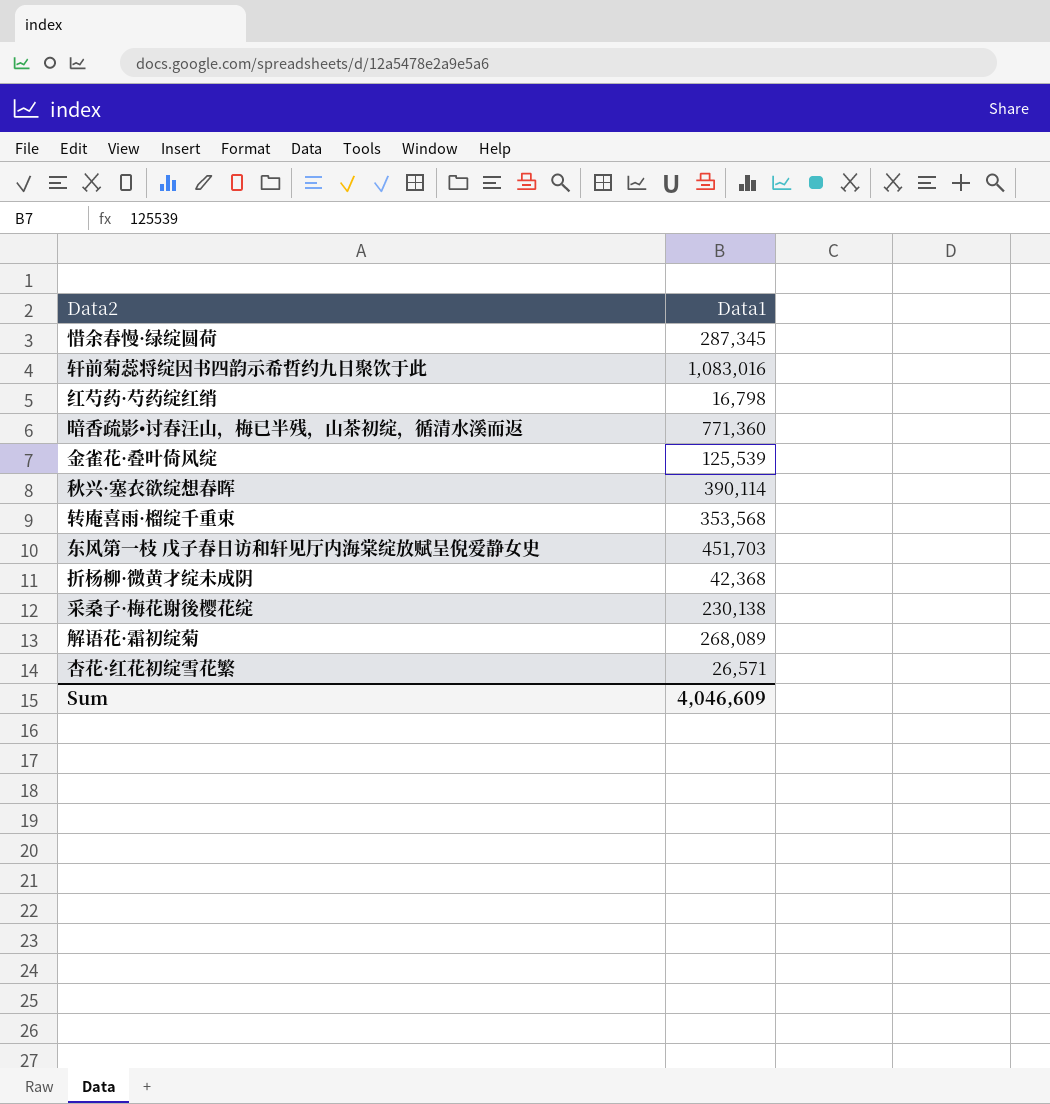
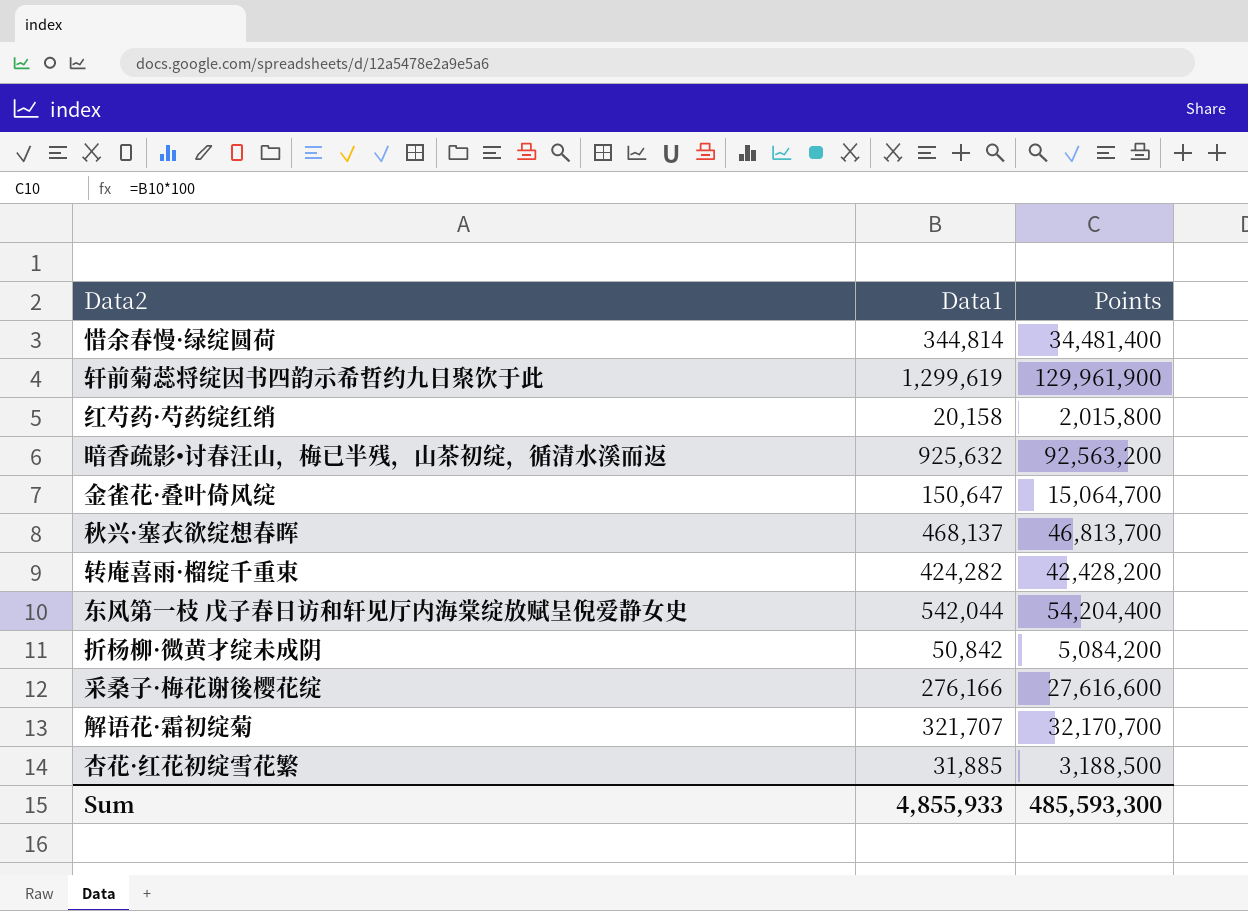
column Points | formula: none -> [Data1] * 100
惜余春慢·绿绽圆荷 | Data1: 287,345 -> 344,814
轩前菊蕊将绽因书四韵示希哲约九日聚饮于此 | Data1: 1,083,016 -> 1,299,619
红芍药·芍药绽红绡 | Data1: 16,798 -> 20,158
暗香疏影•讨春汪山，梅已半残，山茶初绽，循清水溪而返 | Data1: 771,360 -> 925,632
金雀花·叠叶倚风绽 | Data1: 125,539 -> 150,647
秋兴·塞衣欲绽想春晖 | Data1: 390,114 -> 468,137
转庵喜雨·榴绽千重束 | Data1: 353,568 -> 424,282
东风第一枝 戊子春日访和轩见厅内海棠绽放赋呈倪爱静女史 | Data1: 451,703 -> 542,044
折杨柳·微黄才绽未成阴 | Data1: 42,368 -> 50,842
采桑子·梅花谢後樱花绽 | Data1: 230,138 -> 276,166
解语花·霜初绽菊 | Data1: 268,089 -> 321,707
杏花·红花初绽雪花繁 | Data1: 26,571 -> 31,885
Sum | Data1: 4,046,609 -> 4,855,933

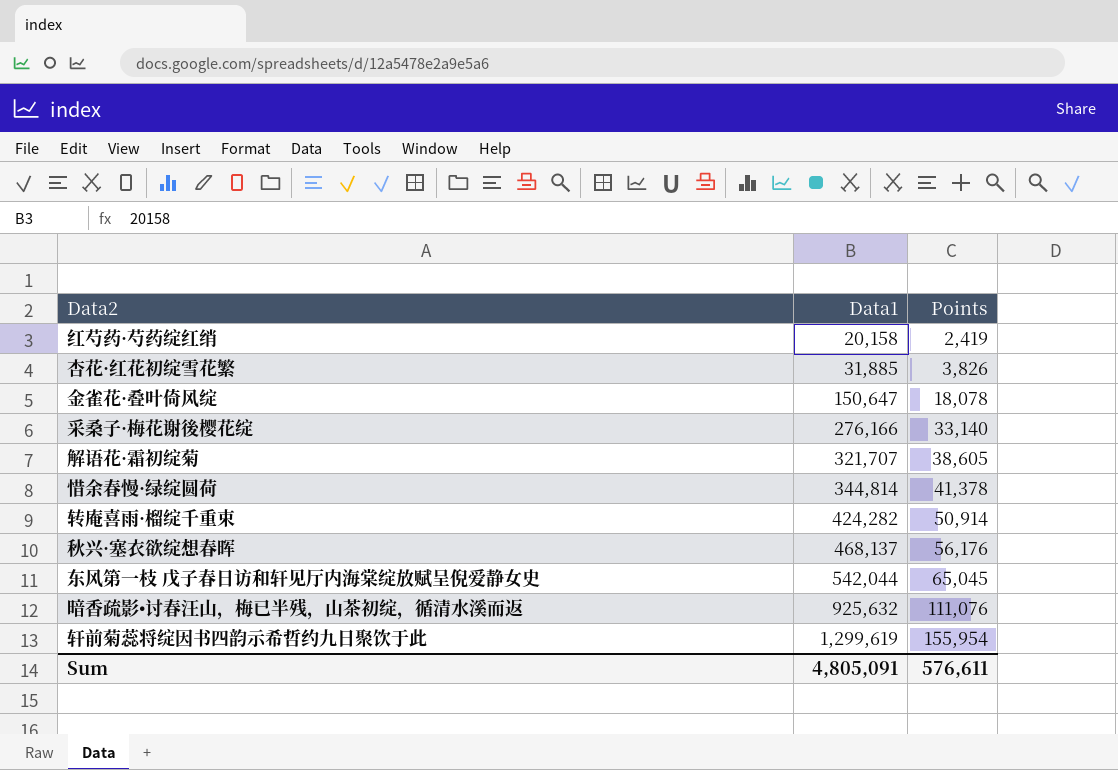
row order: none -> Data1 ascending
column Points | formula: [Data1] * 100 -> [Data1] * 0.12
row 折杨柳·微黄才绽未成阴: 50,842 | 5,084,200 -> none
Sum | Data1: 4,855,933 -> 4,805,091
Sum | Points: 485,593,300 -> 576,611

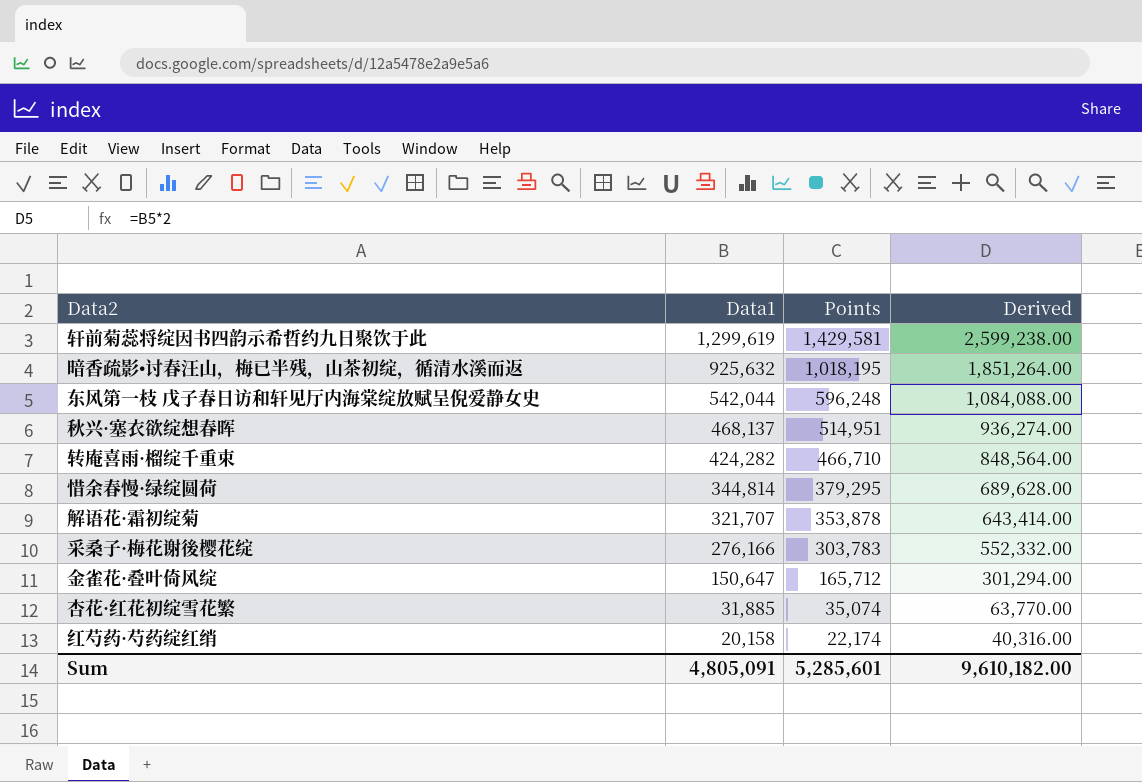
row order: Data1 ascending -> Data1 descending
column Points | formula: [Data1] * 0.12 -> [Data1] * 1.1
column Derived | formula: none -> [Data1] * 2
Sum | Points: 576,611 -> 5,285,601

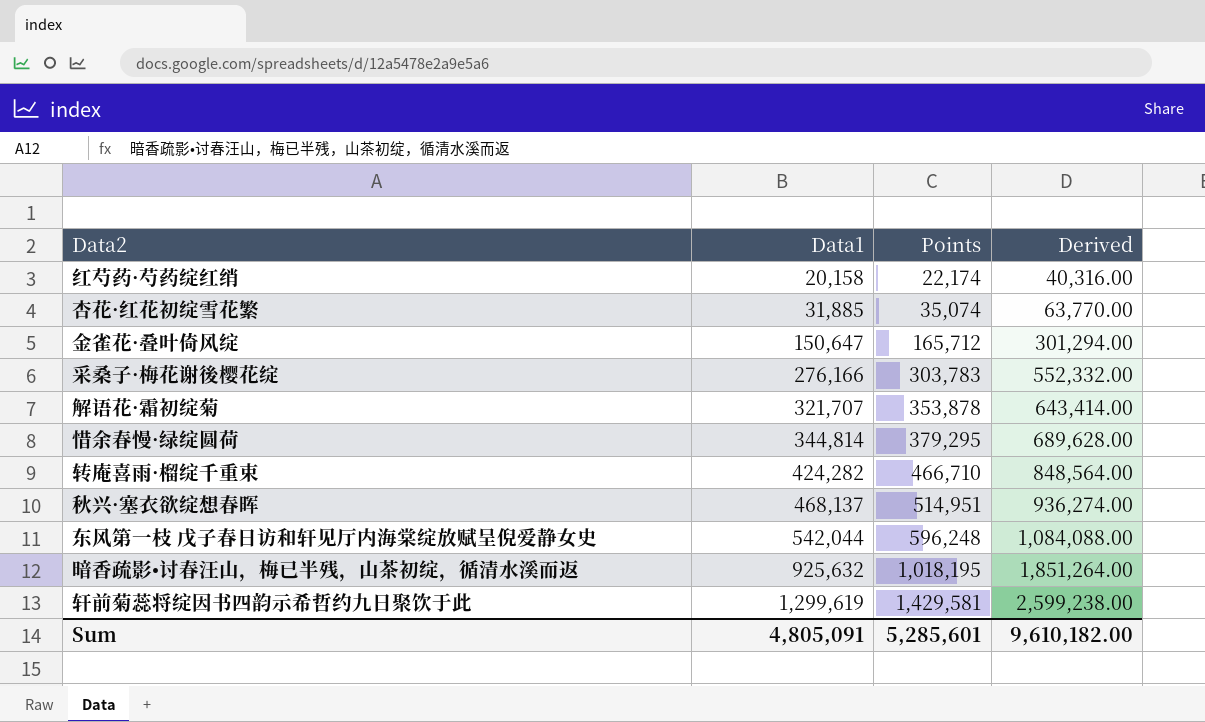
row order: Data1 descending -> Data1 ascending

